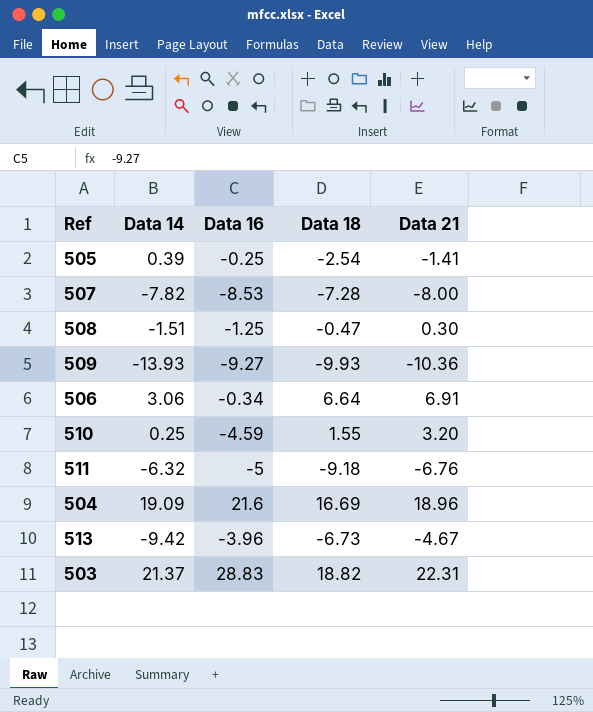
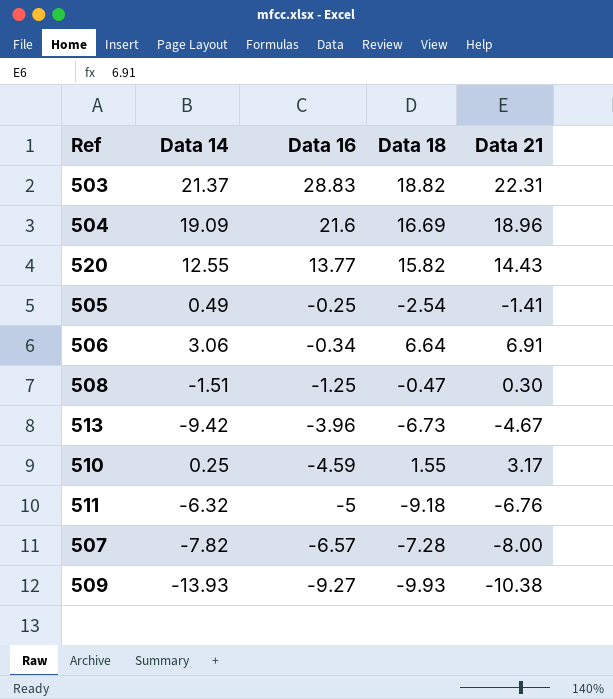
row order: none -> Data 16 descending
row 520: none -> 12.55 | 13.77 | 15.82 | 14.43
505 | Data 14: 0.39 -> 0.49
510 | Data 21: 3.20 -> 3.17
507 | Data 16: -8.53 -> -6.57
509 | Data 21: -10.36 -> -10.38

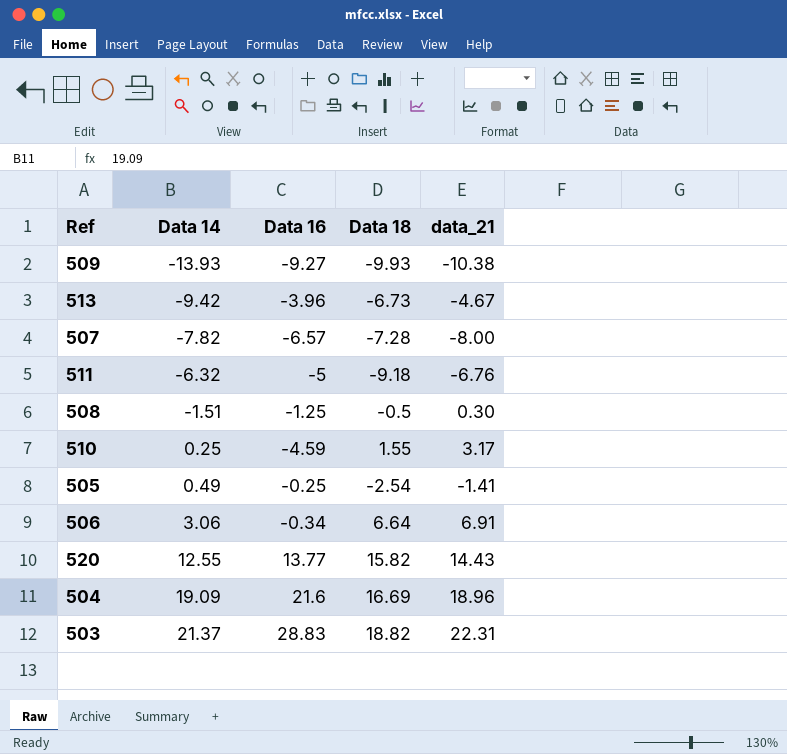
row order: Data 16 descending -> Data 14 ascending
column name: Data 21 -> data_21
508 | Data 18: -0.47 -> -0.5

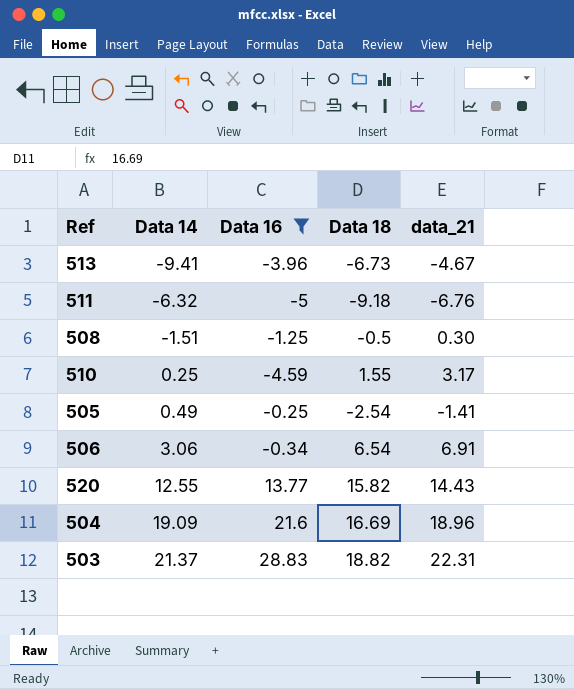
filter: none -> Data 16 >= -5
513 | Data 14: -9.42 -> -9.41
506 | Data 18: 6.64 -> 6.54

